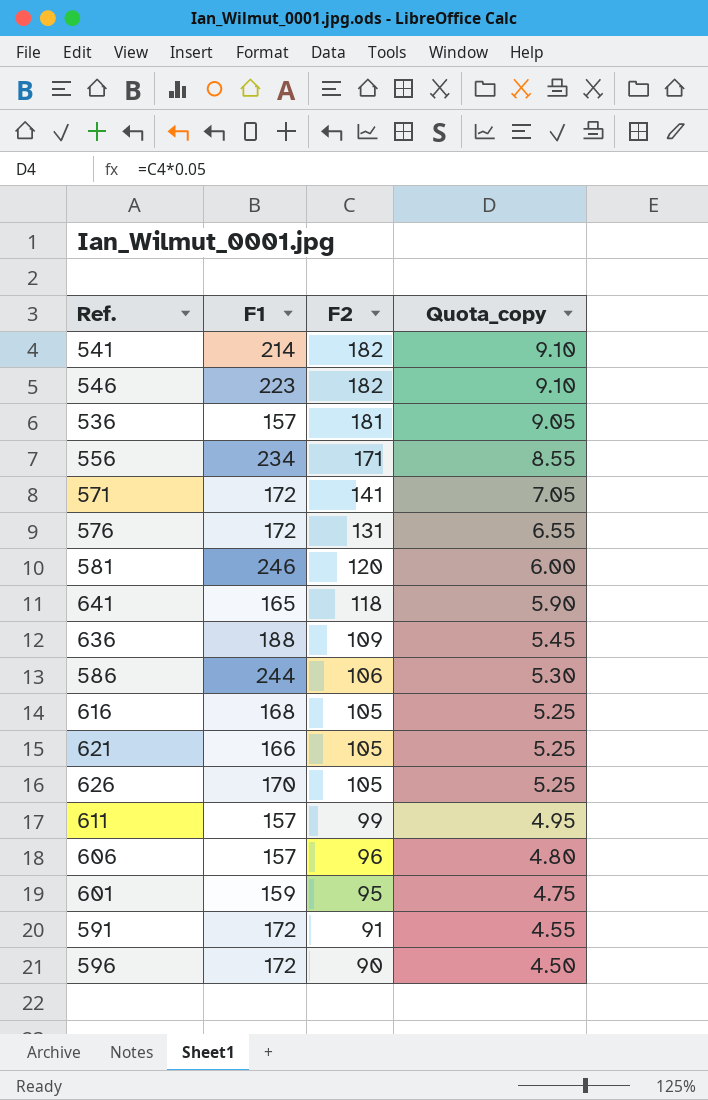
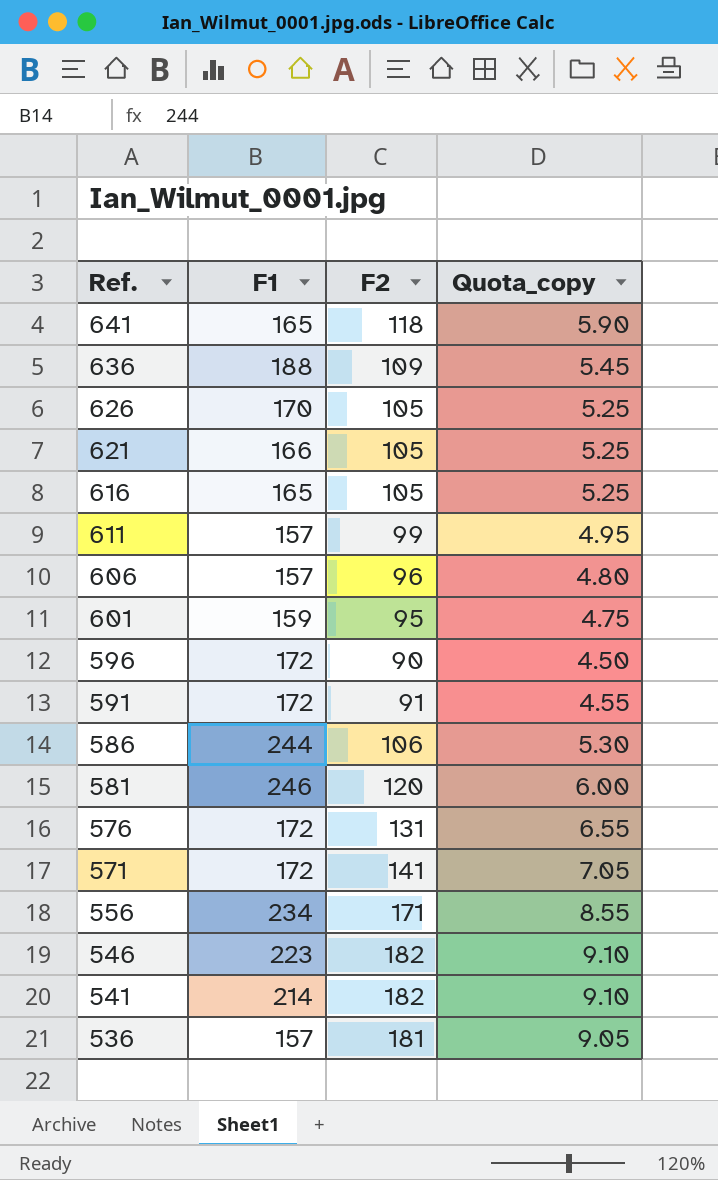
row order: F2 descending -> Ref. descending
616 | F1: 168 -> 165

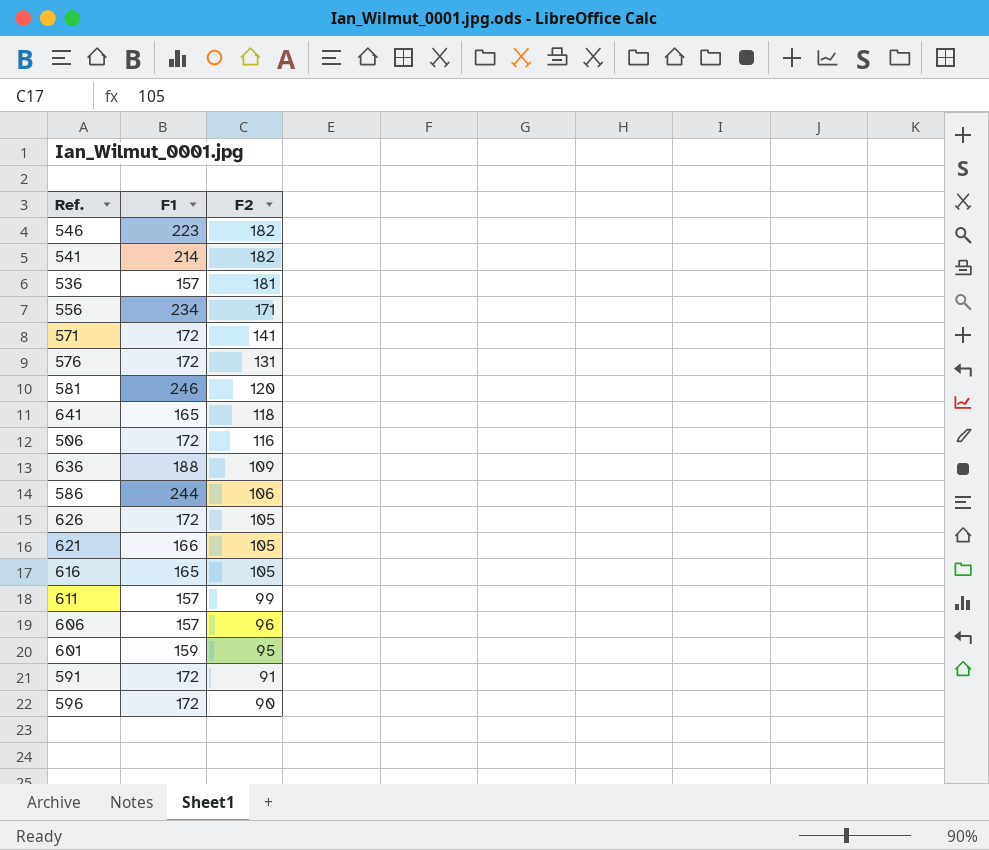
row order: Ref. descending -> F2 descending
column Quota_copy | formula: [F2] * 0.05 -> none
row 506: none -> 172 | 116
626 | F1: 170 -> 172

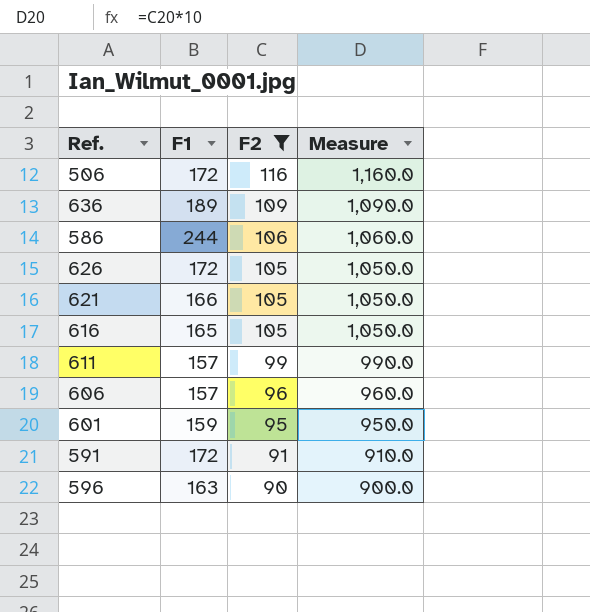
filter: none -> F2 <= 116
column Measure | formula: none -> [F2] * 10
636 | F1: 188 -> 189
596 | F1: 172 -> 163

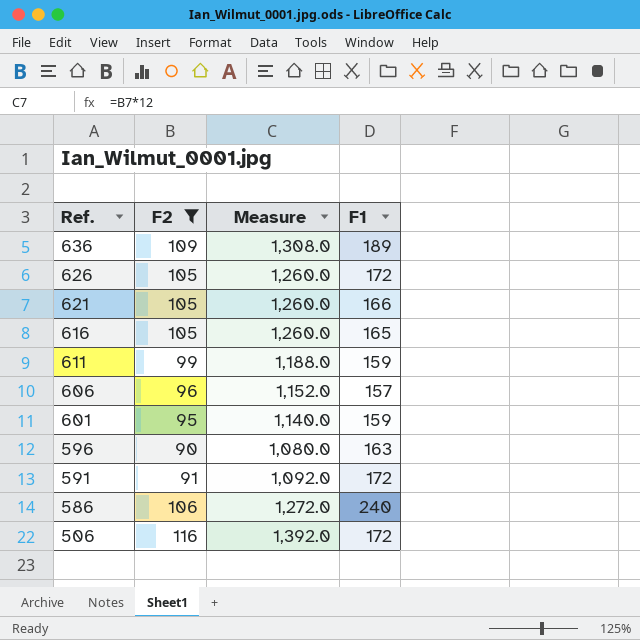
row order: F2 descending -> Ref. descending
column Measure | formula: [F2] * 10 -> [F2] * 12
column F1 | position: 2 -> 4
611 | F1: 157 -> 159
586 | F1: 244 -> 240

